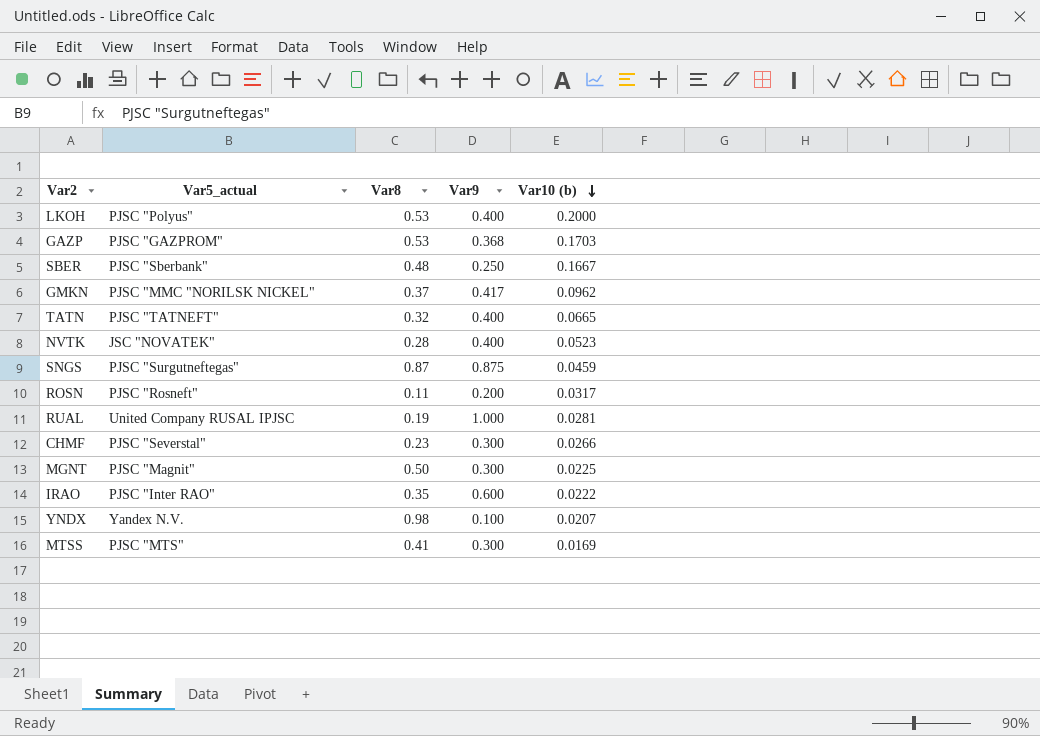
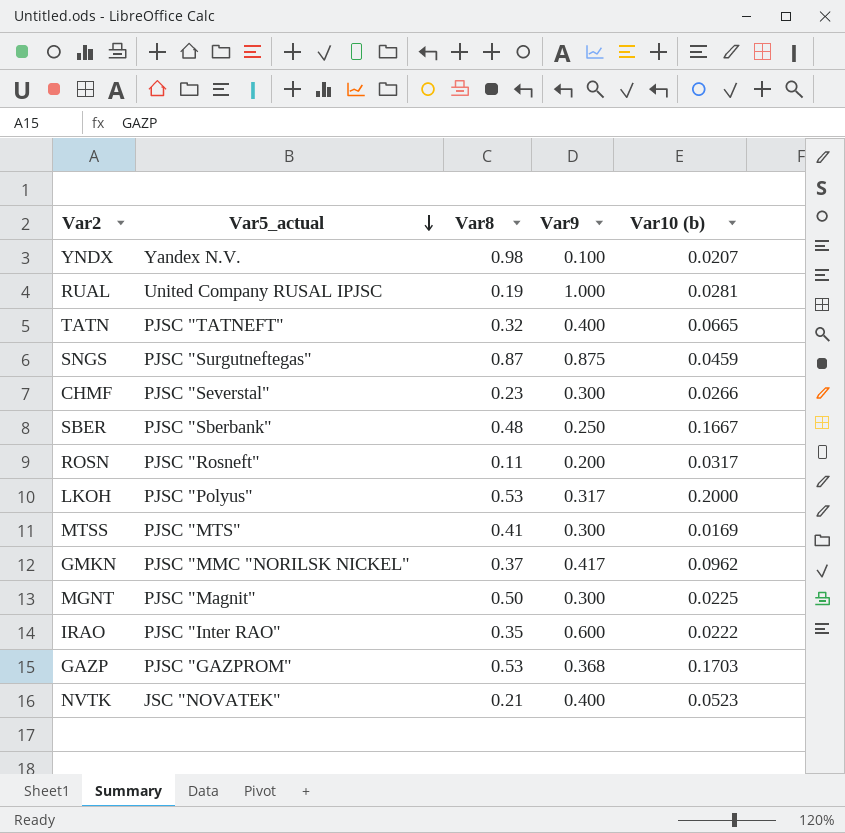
row order: Var10 (b) descending -> Var5_actual descending
LKOH | Var9: 0.400 -> 0.317
NVTK | Var8: 0.28 -> 0.21

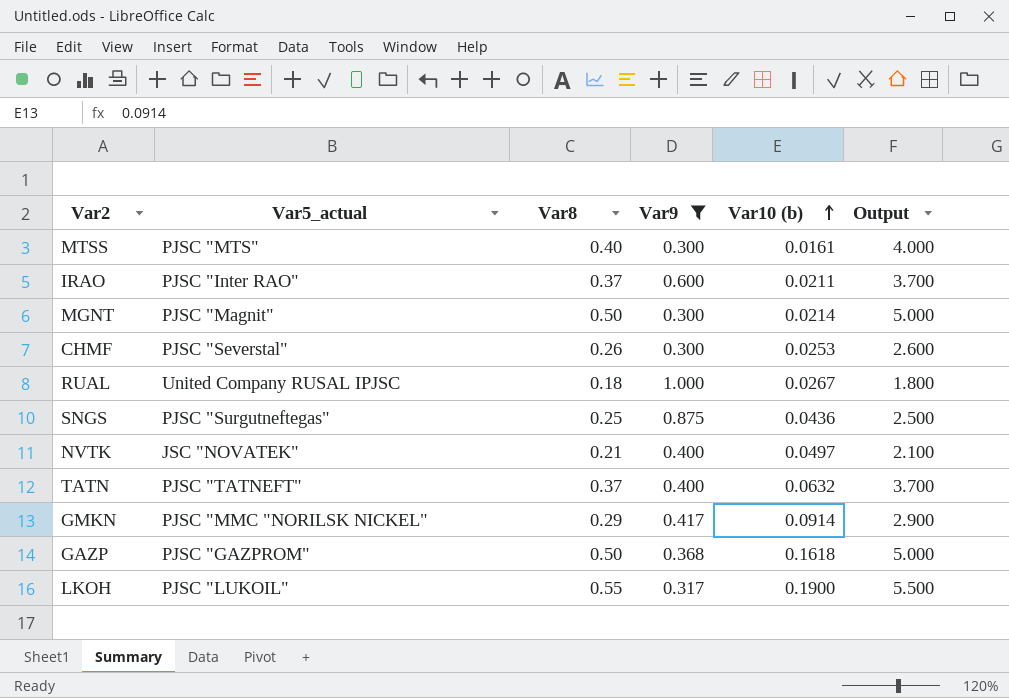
filter: none -> Var9 >= 0.300
row order: Var5_actual descending -> Var10 (b) ascending
column Output | formula: none -> [Var8] * 10
MTSS | Var8: 0.41 -> 0.40
MTSS | Var10 (b): 0.0169 -> 0.0161
IRAO | Var8: 0.35 -> 0.37
IRAO | Var10 (b): 0.0222 -> 0.0211
MGNT | Var10 (b): 0.0225 -> 0.0214
CHMF | Var8: 0.23 -> 0.26
CHMF | Var10 (b): 0.0266 -> 0.0253
RUAL | Var8: 0.19 -> 0.18
RUAL | Var10 (b): 0.0281 -> 0.0267
SNGS | Var8: 0.87 -> 0.25
SNGS | Var10 (b): 0.0459 -> 0.0436
NVTK | Var10 (b): 0.0523 -> 0.0497
TATN | Var8: 0.32 -> 0.37
TATN | Var10 (b): 0.0665 -> 0.0632
GMKN | Var8: 0.37 -> 0.29
GMKN | Var10 (b): 0.0962 -> 0.0914
GAZP | Var8: 0.53 -> 0.50
GAZP | Var10 (b): 0.1703 -> 0.1618
LKOH | Var5_actual: PJSC "Polyus" -> PJSC "LUKOIL"
LKOH | Var8: 0.53 -> 0.55
LKOH | Var10 (b): 0.2000 -> 0.1900

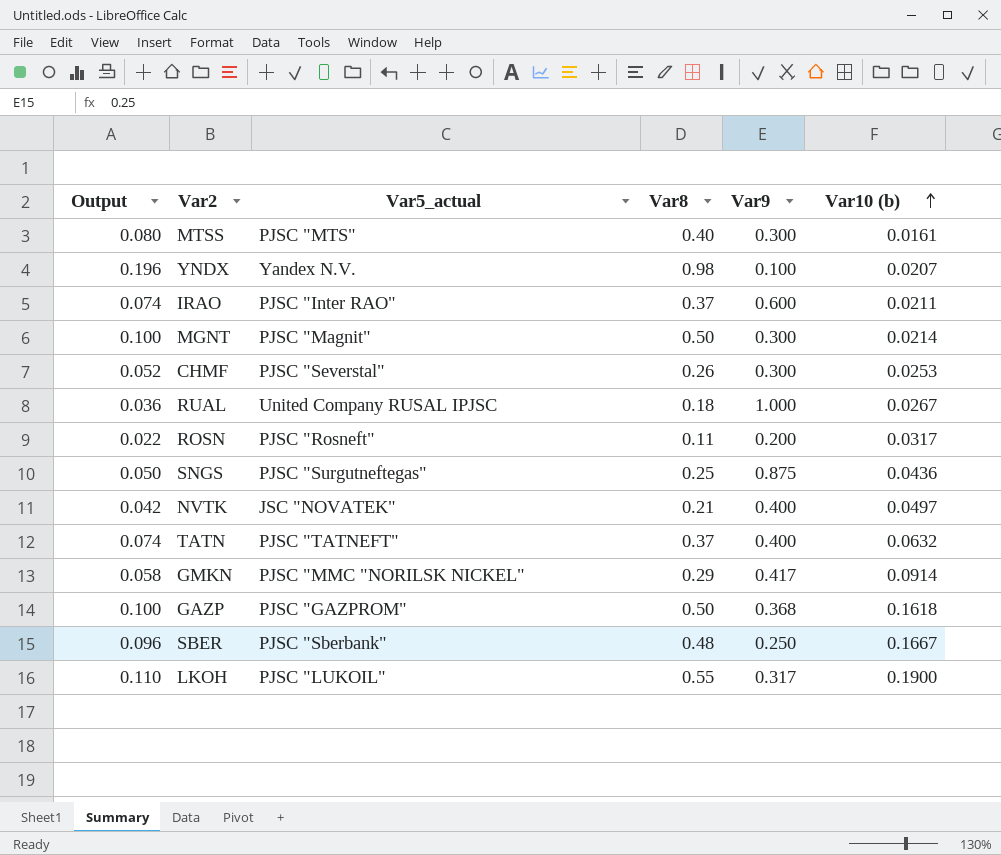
filter: Var9 >= 0.300 -> none
column Output | formula: [Var8] * 10 -> [Var8] * 0.2
column Output | position: 6 -> 1

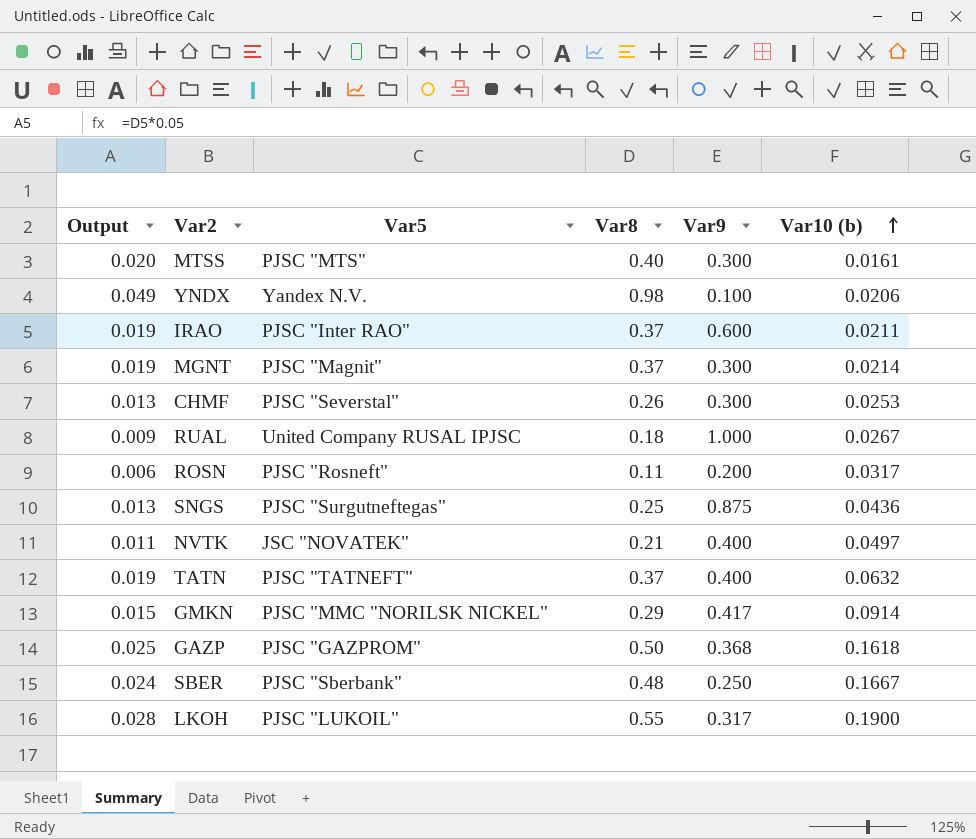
column Output | formula: [Var8] * 0.2 -> [Var8] * 0.05
column name: Var5_actual -> Var5
YNDX | Var10 (b): 0.0207 -> 0.0206
MGNT | Var8: 0.50 -> 0.37

